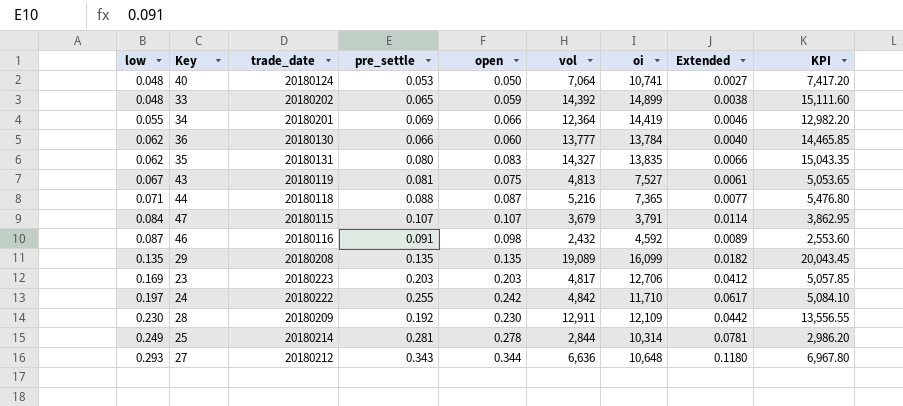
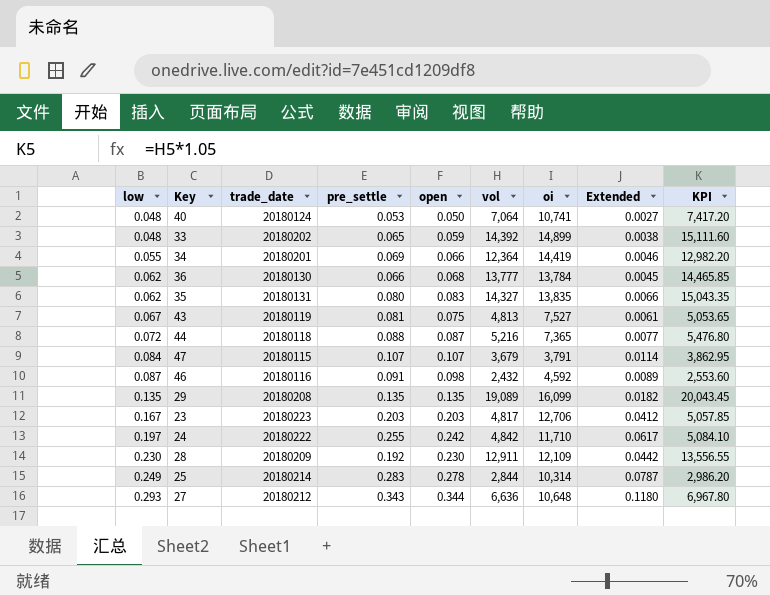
36 | open: 0.060 -> 0.068
36 | Extended: 0.0040 -> 0.0045
44 | low: 0.071 -> 0.072
23 | low: 0.169 -> 0.167
25 | pre_settle: 0.281 -> 0.283
25 | Extended: 0.0781 -> 0.0787

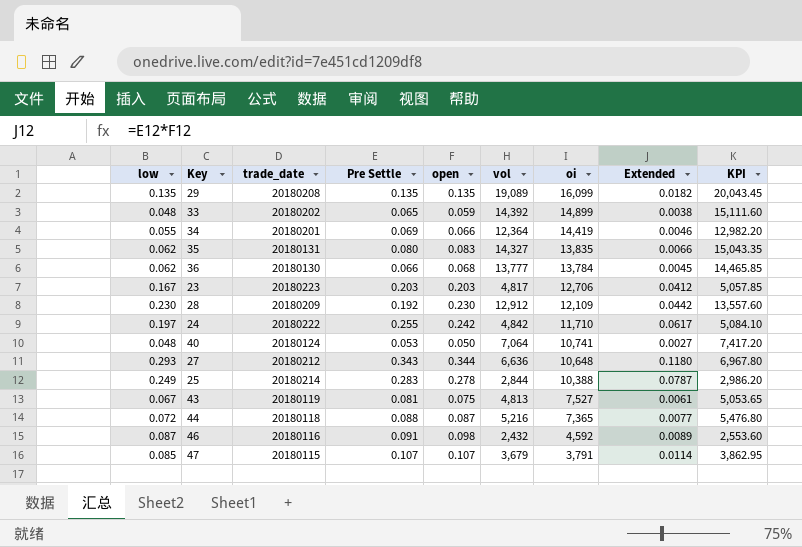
row order: low ascending -> oi descending
column name: pre_settle -> Pre Settle
28 | vol: 12,911 -> 12,912
28 | KPI: 13,556.55 -> 13,557.60
25 | oi: 10,314 -> 10,388
47 | low: 0.084 -> 0.085

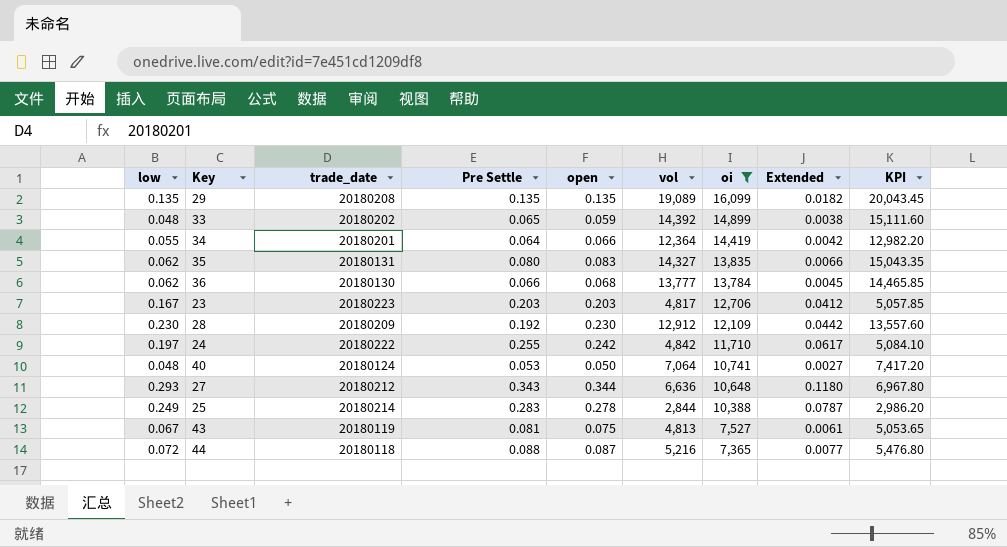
filter: none -> oi >= 7,365
34 | Pre Settle: 0.069 -> 0.064
34 | Extended: 0.0046 -> 0.0042

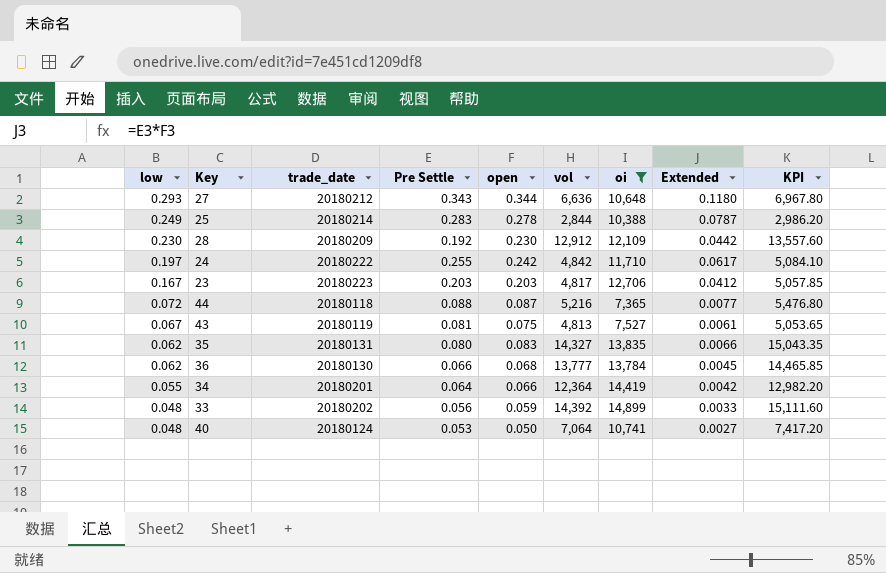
row order: oi descending -> low descending
row 29: 0.135 | 20180208 | 0.135 | 0.135 | 19,089 | 16,099 | 0.0182 | 20,043.45 -> none
33 | Pre Settle: 0.065 -> 0.056
33 | Extended: 0.0038 -> 0.0033

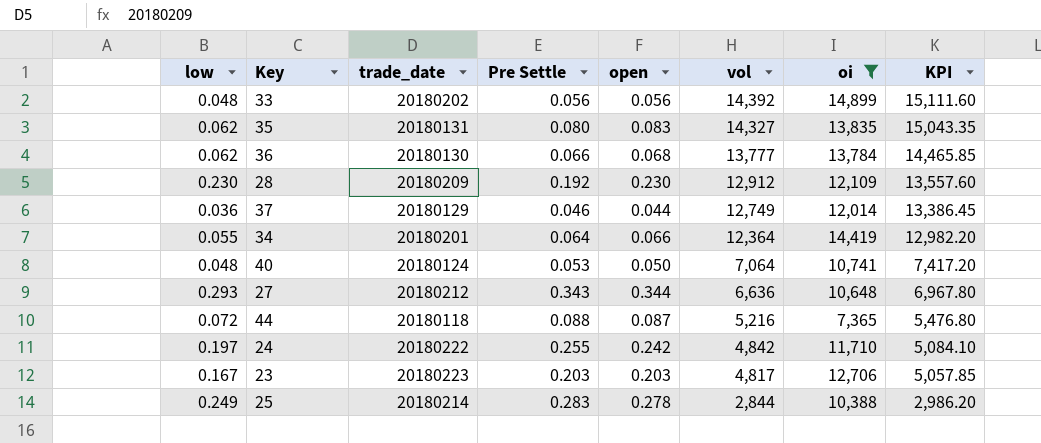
row order: low descending -> vol descending
column Extended | formula: [Pre Settle] * [open] -> none
row 43: 0.067 | 20180119 | 0.081 | 0.075 | 4,813 | 7,527 | 0.0061 | 5,053.65 -> none
33 | open: 0.059 -> 0.056
row 37: none -> 0.036 | 20180129 | 0.046 | 0.044 | 12,749 | 12,014 | 13,386.45

